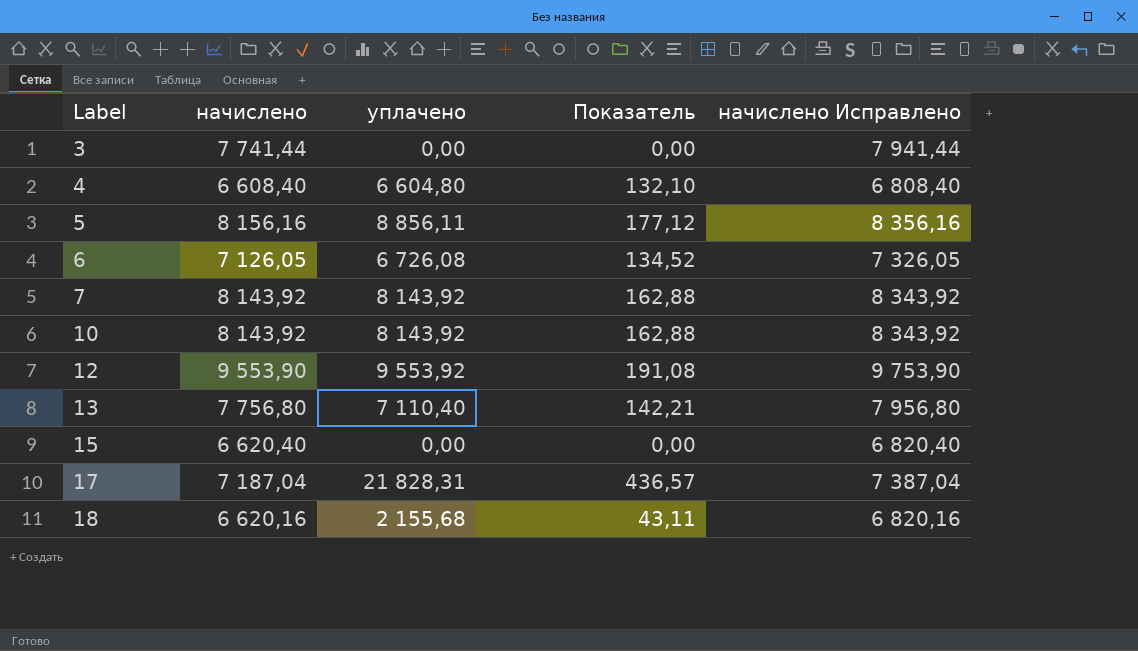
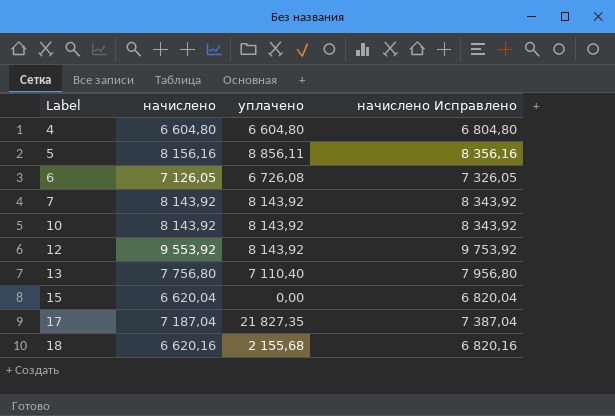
column Показатель | formula: [уплачено] * 0,02 -> none
row 3: 7 741,44 | 0,00 | 0,00 | 7 941,44 -> none
4 | начислено: 6 608,40 -> 6 604,80
4 | начислено Исправлено: 6 808,40 -> 6 804,80
12 | начислено: 9 553,90 -> 9 553,92
12 | уплачено: 9 553,92 -> 8 143,92
12 | начислено Исправлено: 9 753,90 -> 9 753,92
15 | начислено: 6 620,40 -> 6 620,04
15 | начислено Исправлено: 6 820,40 -> 6 820,04
17 | уплачено: 21 828,31 -> 21 827,35

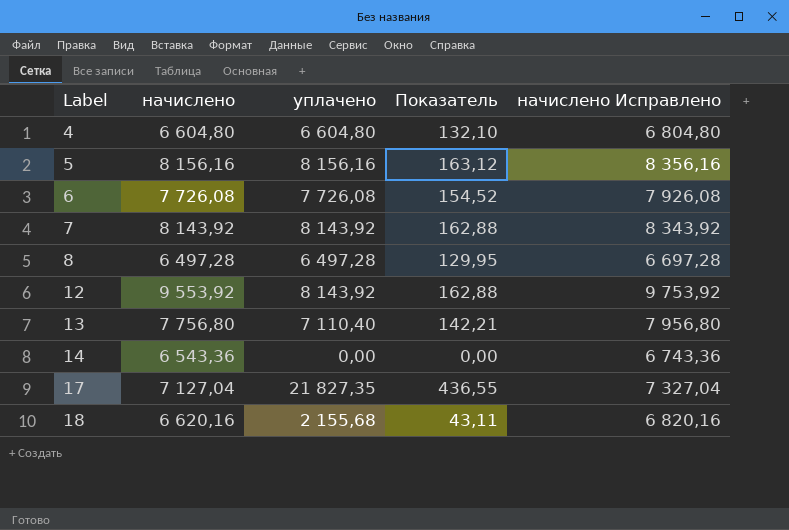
column Показатель | formula: none -> [уплачено] * 0,02
row 10: 8 143,92 | 8 143,92 | 8 343,92 -> none
row 15: 6 620,04 | 0,00 | 6 820,04 -> none
5 | уплачено: 8 856,11 -> 8 156,16
6 | начислено: 7 126,05 -> 7 726,08
6 | уплачено: 6 726,08 -> 7 726,08
6 | начислено Исправлено: 7 326,05 -> 7 926,08
row 8: none -> 6 497,28 | 6 497,28 | 129,95 | 6 697,28
row 14: none -> 6 543,36 | 0,00 | 0,00 | 6 743,36
17 | начислено: 7 187,04 -> 7 127,04
17 | начислено Исправлено: 7 387,04 -> 7 327,04

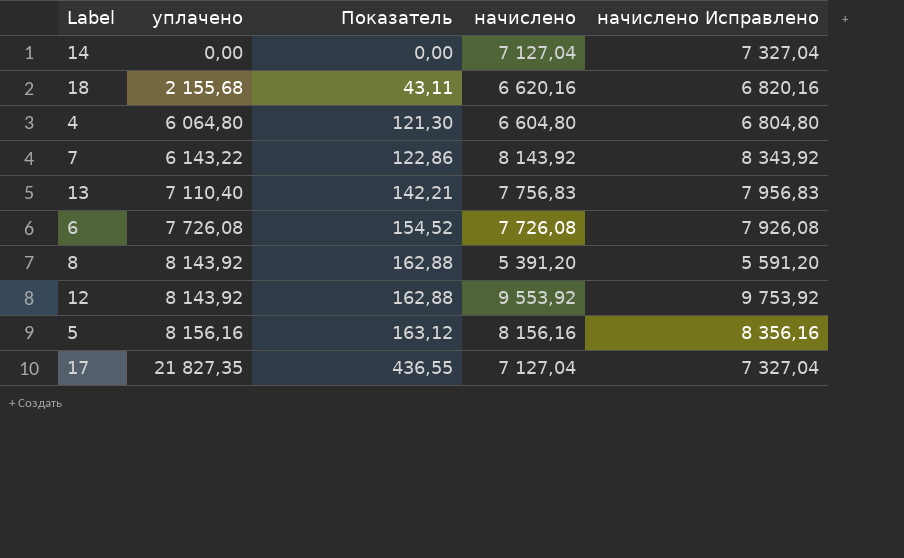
row order: Label ascending -> уплачено ascending
column начислено | position: 2 -> 4
14 | начислено: 6 543,36 -> 7 127,04
14 | начислено Исправлено: 6 743,36 -> 7 327,04
4 | уплачено: 6 604,80 -> 6 064,80
4 | Показатель: 132,10 -> 121,30
7 | уплачено: 8 143,92 -> 6 143,22
7 | Показатель: 162,88 -> 122,86
13 | начислено: 7 756,80 -> 7 756,83
13 | начислено Исправлено: 7 956,80 -> 7 956,83
8 | уплачено: 6 497,28 -> 8 143,92
8 | Показатель: 129,95 -> 162,88
8 | начислено: 6 497,28 -> 5 391,20
8 | начислено Исправлено: 6 697,28 -> 5 591,20

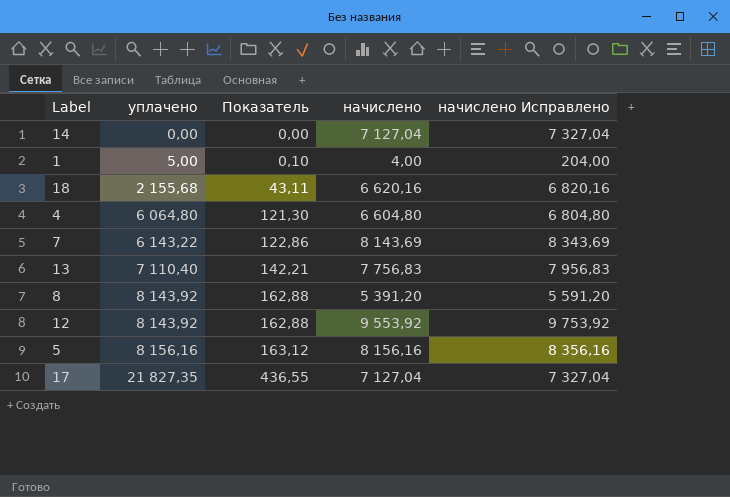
row 6: 7 726,08 | 154,52 | 7 726,08 | 7 926,08 -> none
row 1: none -> 5,00 | 0,10 | 4,00 | 204,00
7 | начислено: 8 143,92 -> 8 143,69
7 | начислено Исправлено: 8 343,92 -> 8 343,69

